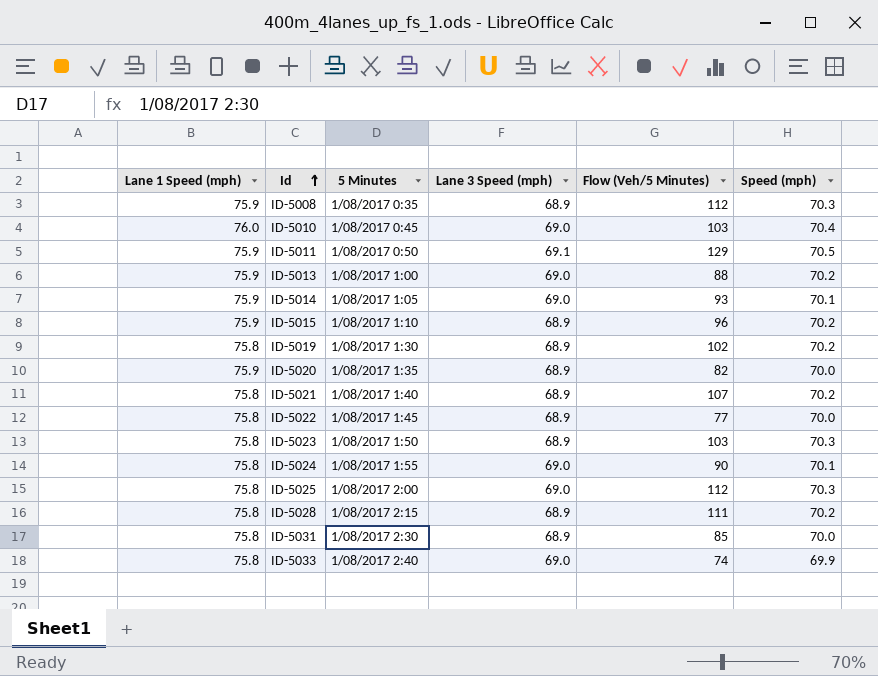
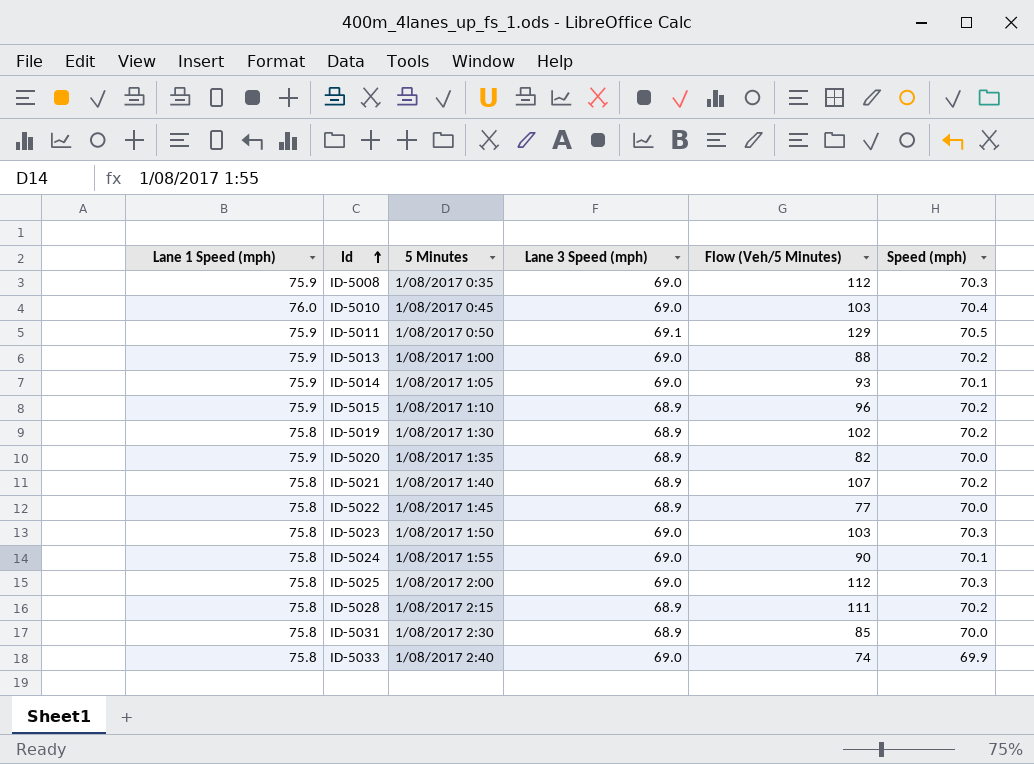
ID-5008 | Lane 3 Speed (mph): 68.9 -> 69.0
ID-5023 | Lane 3 Speed (mph): 68.9 -> 69.0

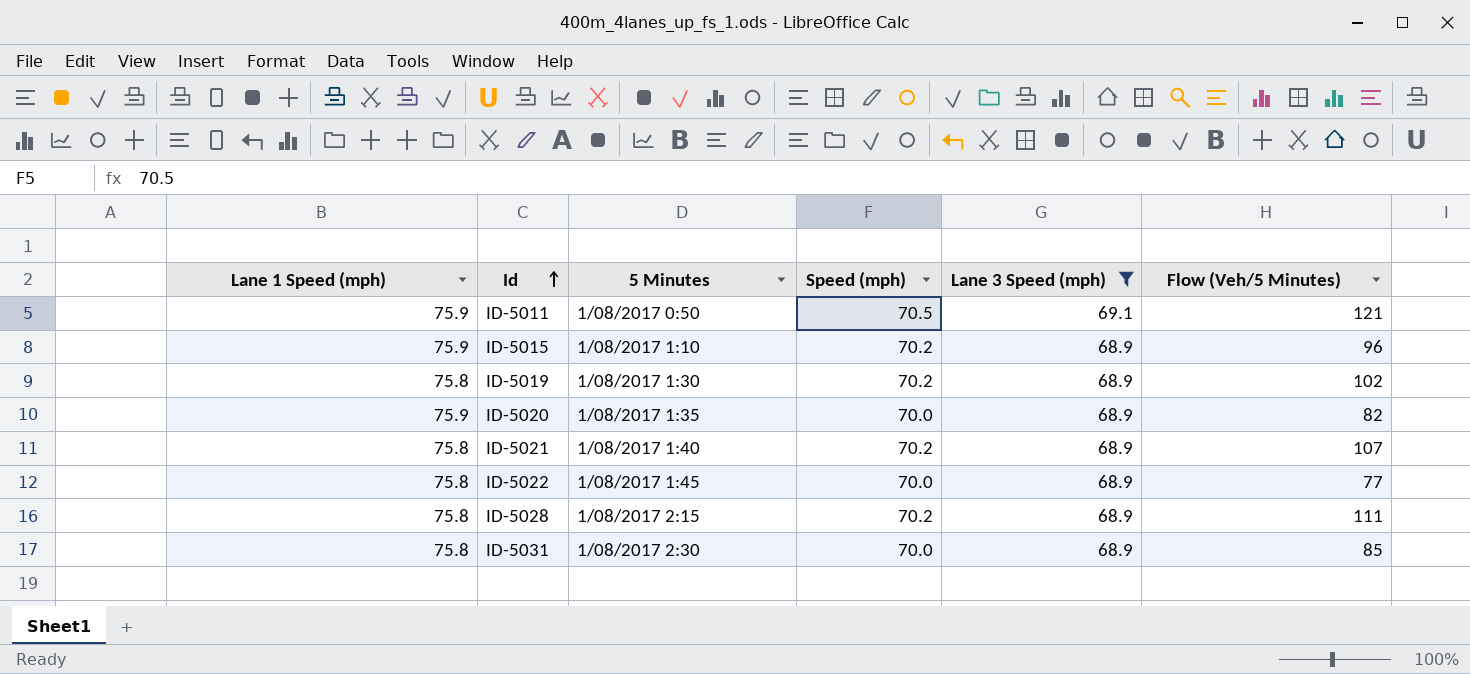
filter: none -> Lane 3 Speed (mph) != 69.0
column Speed (mph) | position: 6 -> 4
ID-5011 | Flow (Veh/5 Minutes): 129 -> 121

